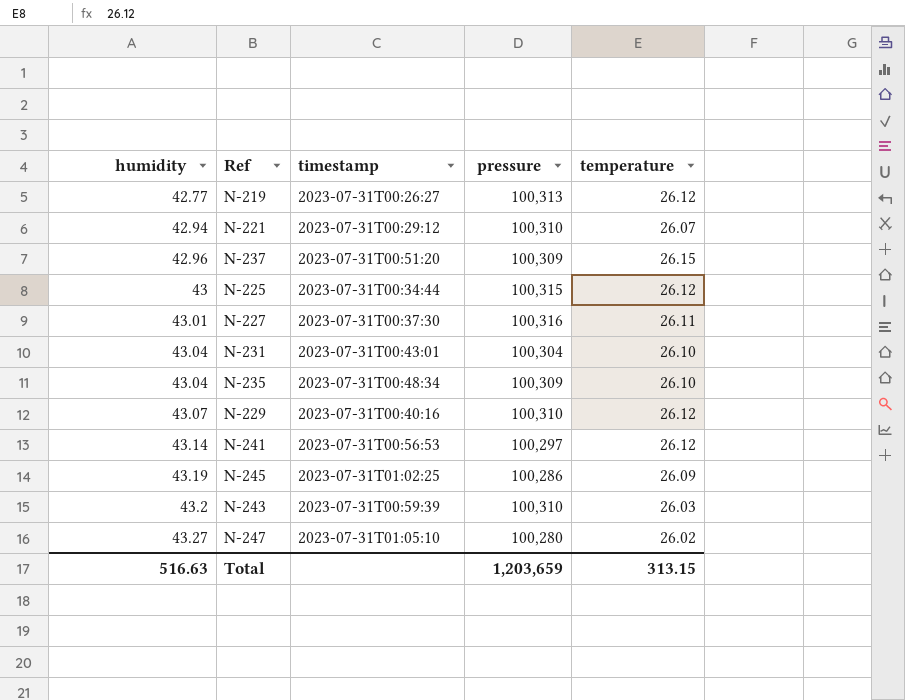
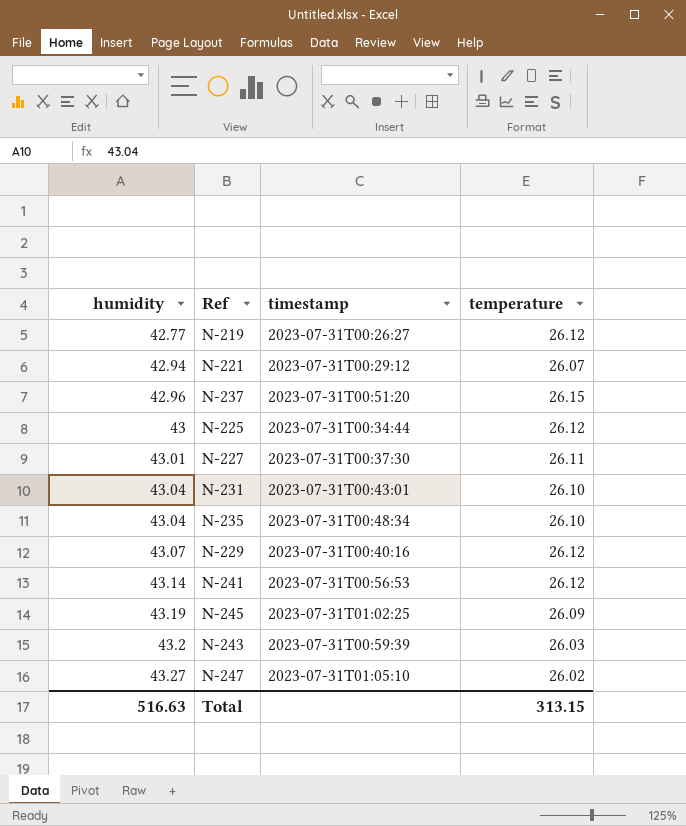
column pressure | position: 4 -> none

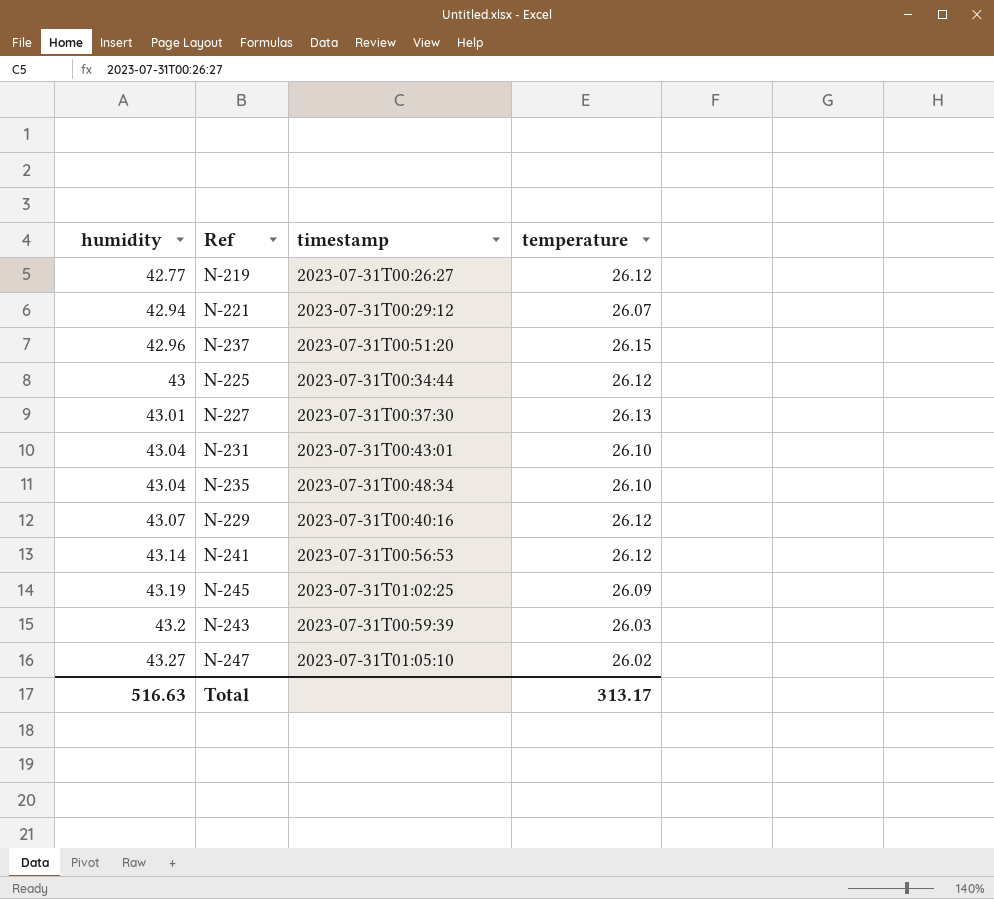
N-227 | temperature: 26.11 -> 26.13
Total | temperature: 313.15 -> 313.17

